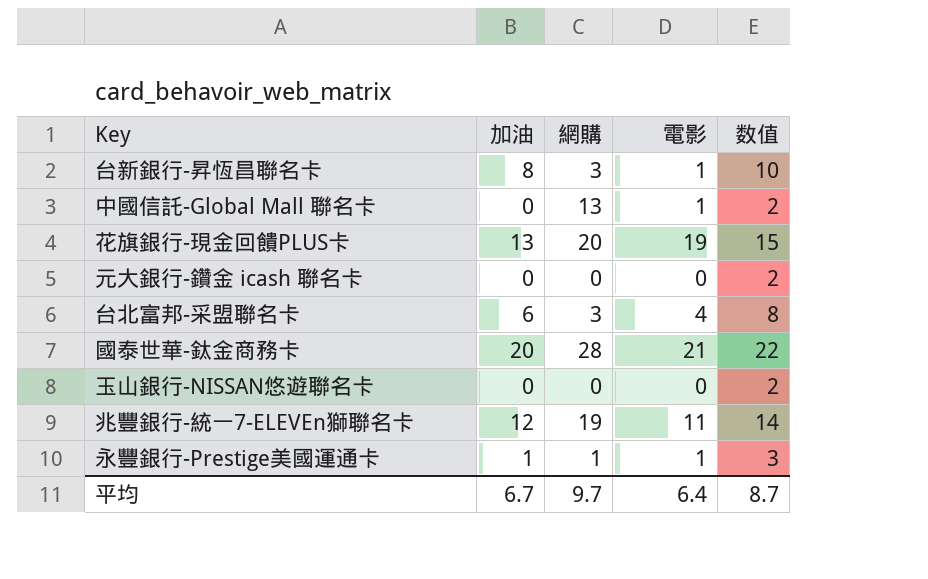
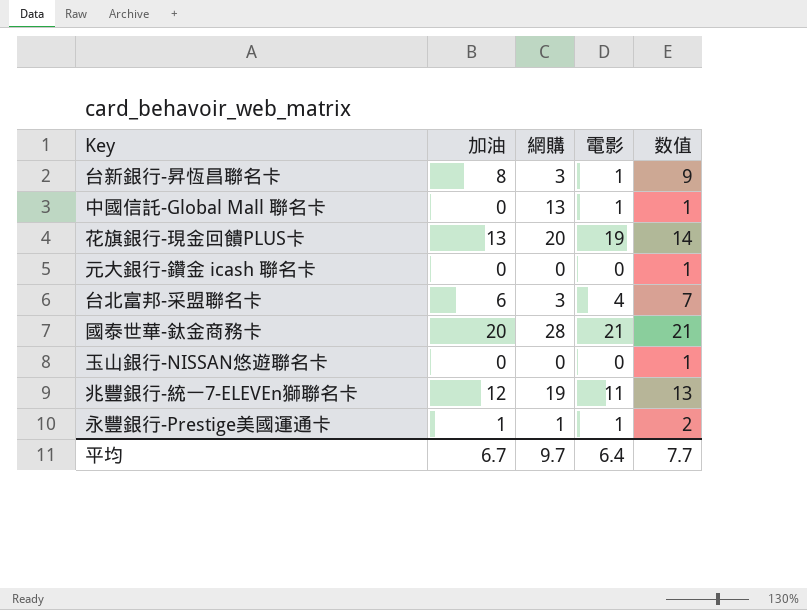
column 数值 | formula: [加油] + 2 -> [加油] + 1
平均 | 数值: 8.7 -> 7.7

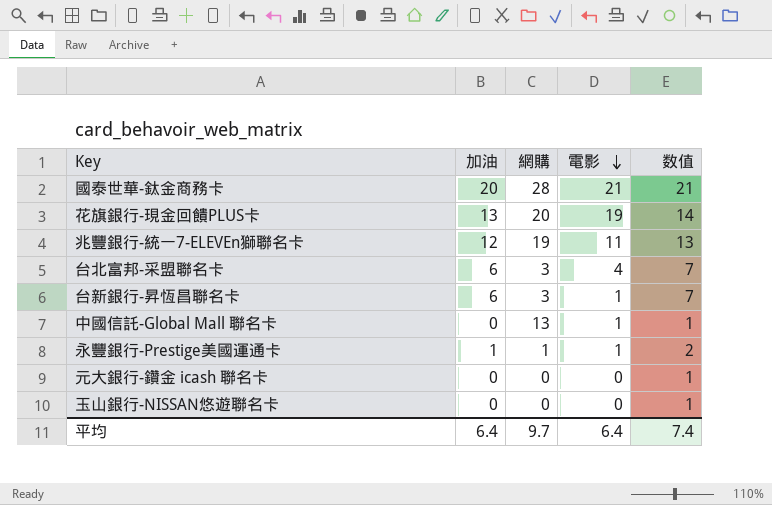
row order: none -> 電影 descending
台新銀行-昇恆昌聯名卡 | 加油: 8 -> 6
台新銀行-昇恆昌聯名卡 | 数值: 9 -> 7
平均 | 加油: 6.7 -> 6.4
平均 | 数值: 7.7 -> 7.4

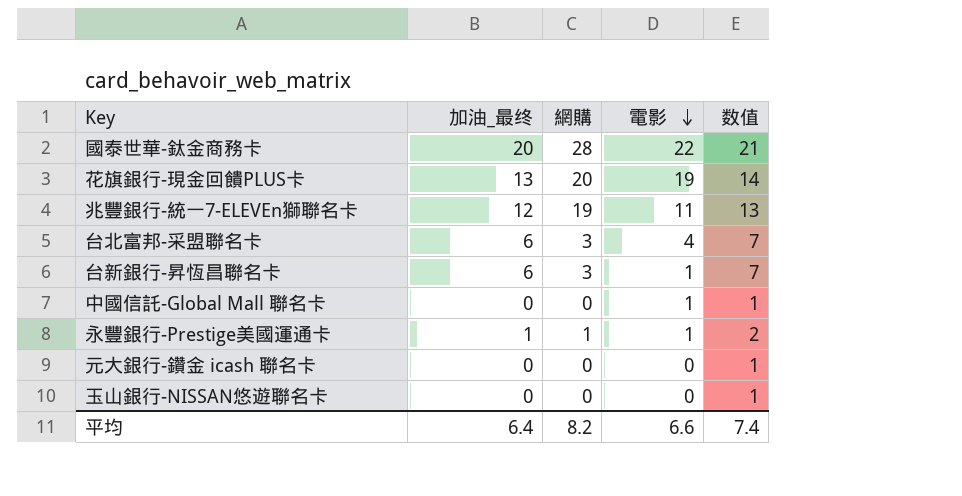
column name: 加油 -> 加油_最终
國泰世華-鈦金商務卡 | 電影: 21 -> 22
中國信託-Global Mall 聯名卡 | 網購: 13 -> 0
平均 | 網購: 9.7 -> 8.2
平均 | 電影: 6.4 -> 6.6

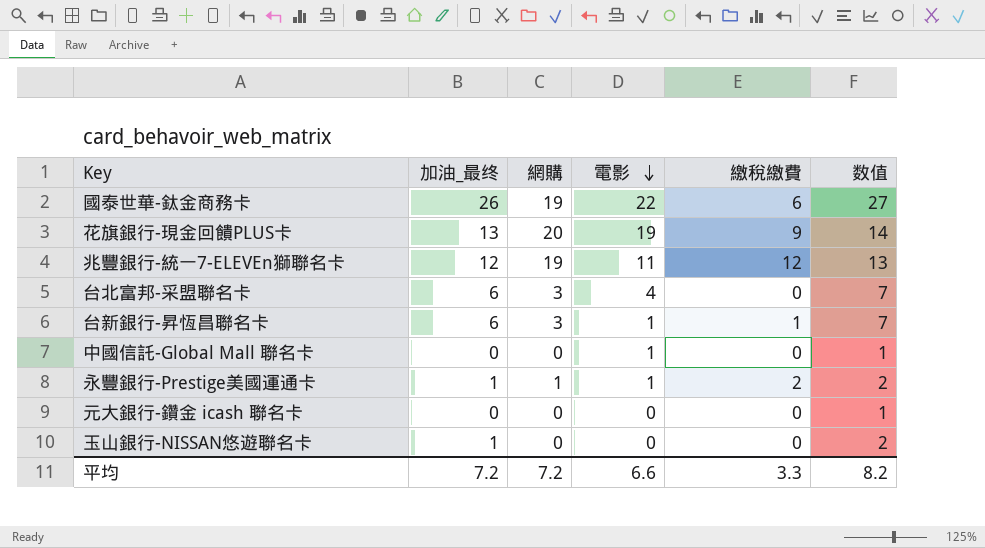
column 繳稅繳費 | position: none -> 5
國泰世華-鈦金商務卡 | 加油_最终: 20 -> 26
國泰世華-鈦金商務卡 | 網購: 28 -> 19
國泰世華-鈦金商務卡 | 数值: 21 -> 27
玉山銀行-NISSAN悠遊聯名卡 | 加油_最终: 0 -> 1
玉山銀行-NISSAN悠遊聯名卡 | 数值: 1 -> 2
平均 | 加油_最终: 6.4 -> 7.2
平均 | 網購: 8.2 -> 7.2
平均 | 数值: 7.4 -> 8.2

